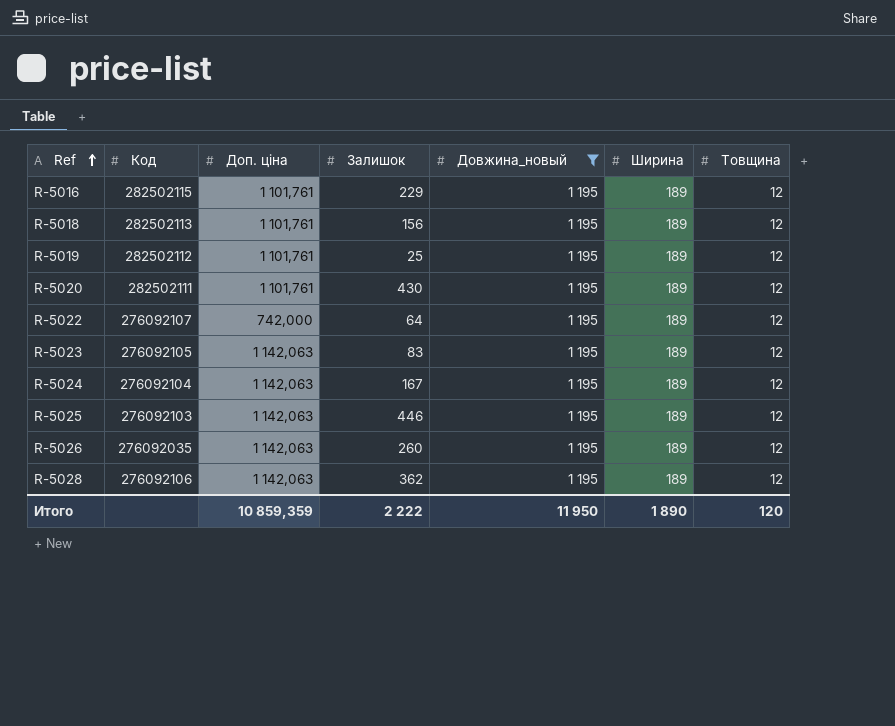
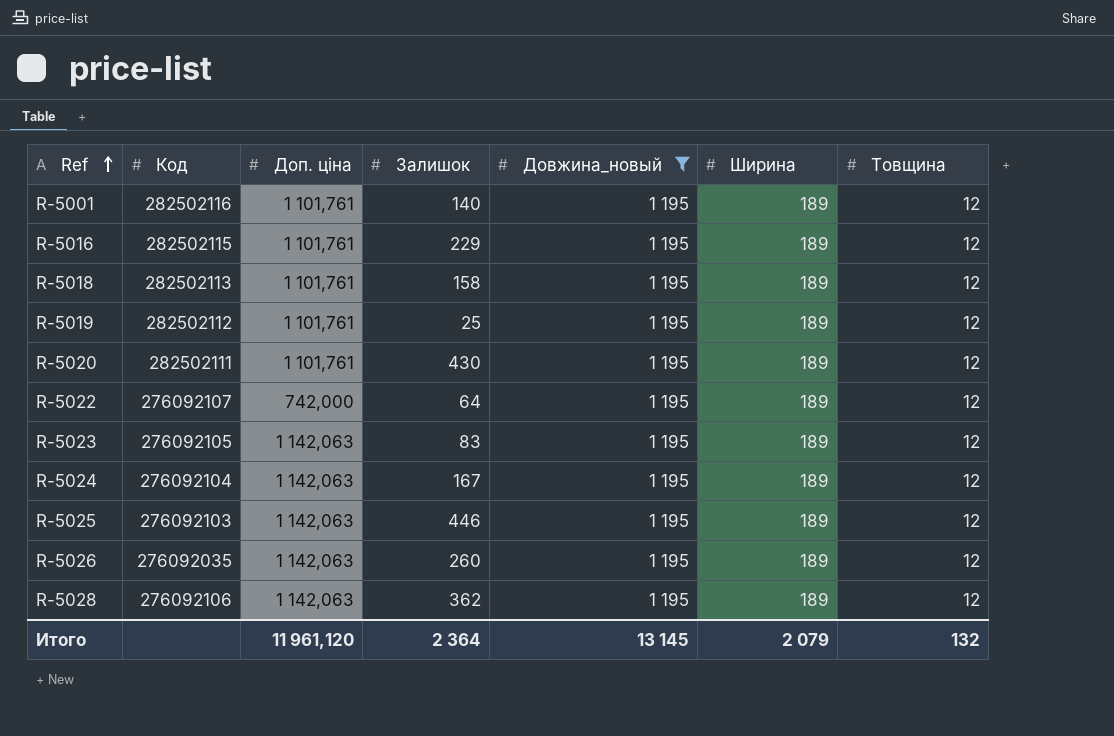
row R-5001: none -> 282502116 | 1 101,761 | 140 | 1 195 | 189 | 12
R-5018 | Залишок: 156 -> 158
Итого | Доп. ціна: 10 859,359 -> 11 961,120
Итого | Залишок: 2 222 -> 2 364
Итого | Довжина_новый: 11 950 -> 13 145
Итого | Ширина: 1 890 -> 2 079
Итого | Товщина: 120 -> 132

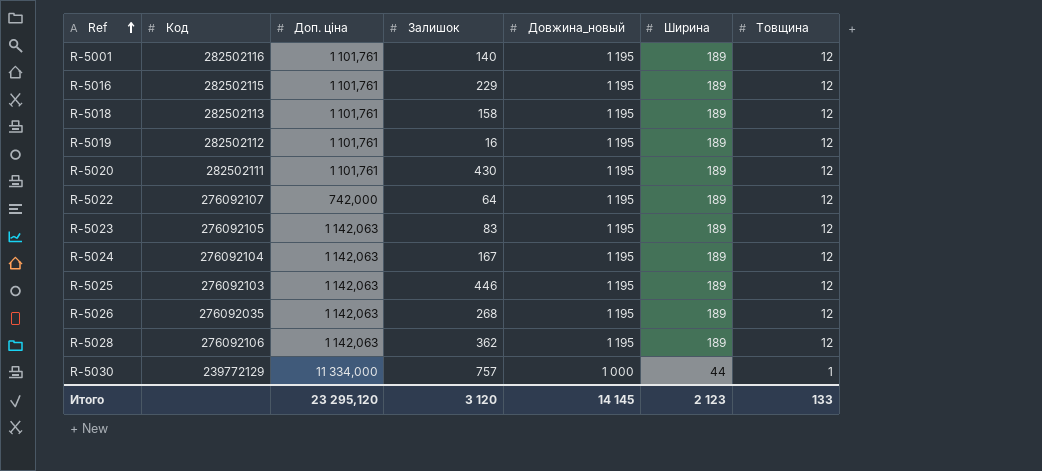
filter: Довжина_новый = 1 195 -> none
R-5019 | Залишок: 25 -> 16
R-5026 | Залишок: 260 -> 268
Итого | Доп. ціна: 11 961,120 -> 23 295,120
Итого | Залишок: 2 364 -> 3 120
Итого | Довжина_новый: 13 145 -> 14 145
Итого | Ширина: 2 079 -> 2 123
Итого | Товщина: 132 -> 133

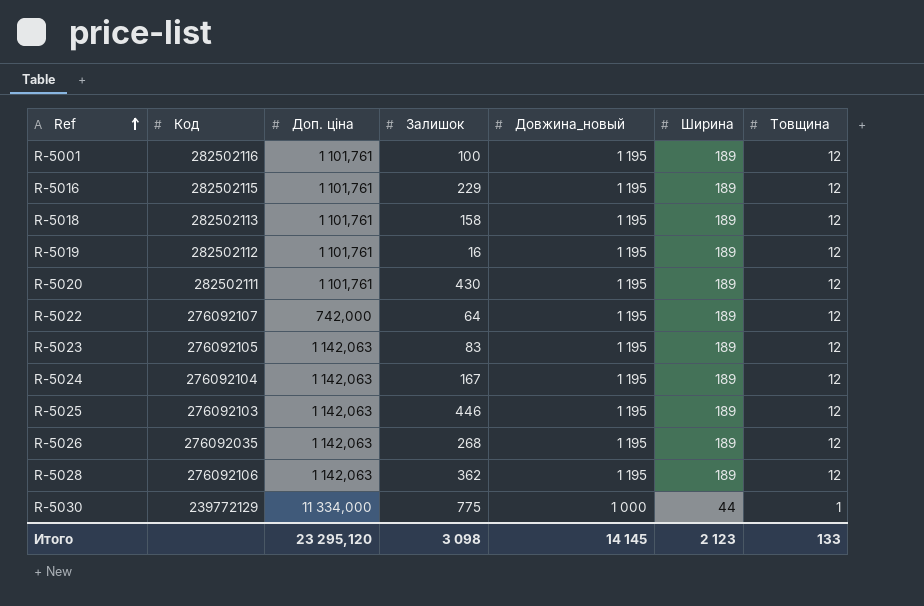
R-5001 | Залишок: 140 -> 100
R-5030 | Залишок: 757 -> 775
Итого | Залишок: 3 120 -> 3 098

